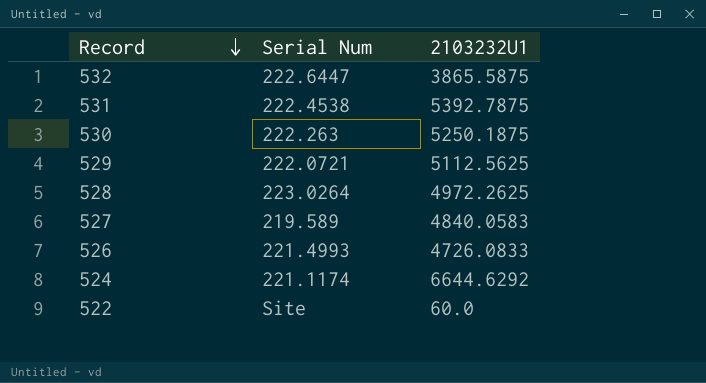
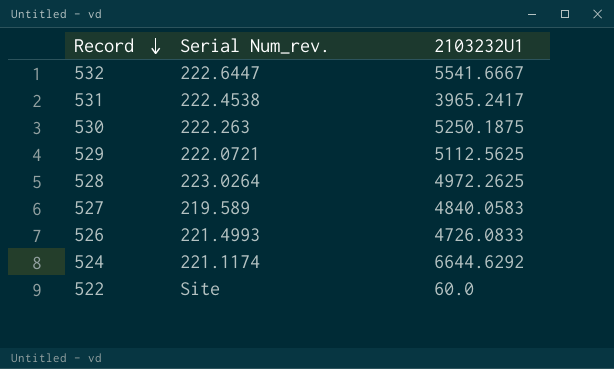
column name: Serial Num -> Serial Num_rev.
532 | 2103232U1: 3865.5875 -> 5541.6667
531 | 2103232U1: 5392.7875 -> 3965.2417

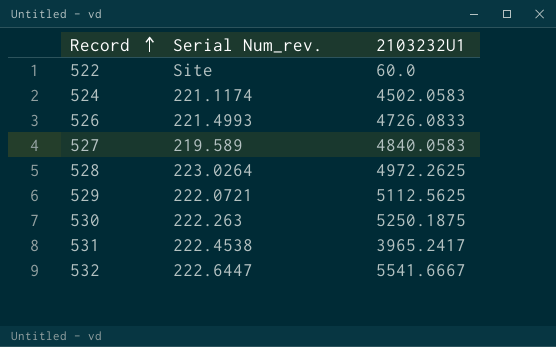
row order: Record descending -> Record ascending
524 | 2103232U1: 6644.6292 -> 4502.0583

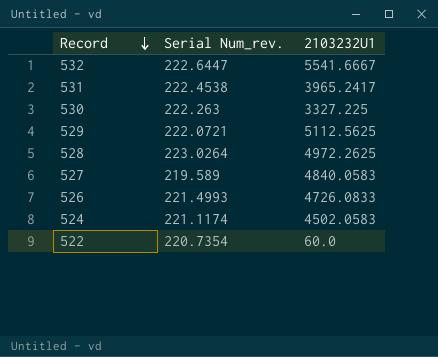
row order: Record ascending -> Record descending
530 | 2103232U1: 5250.1875 -> 3327.225
522 | Serial Num_rev.: Site -> 220.7354

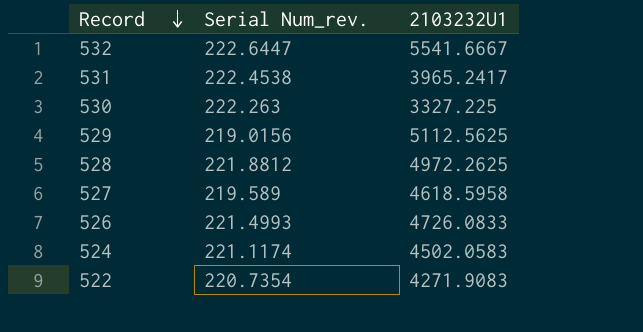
529 | Serial Num_rev.: 222.0721 -> 219.0156
528 | Serial Num_rev.: 223.0264 -> 221.8812
527 | 2103232U1: 4840.0583 -> 4618.5958
522 | 2103232U1: 60.0 -> 4271.9083

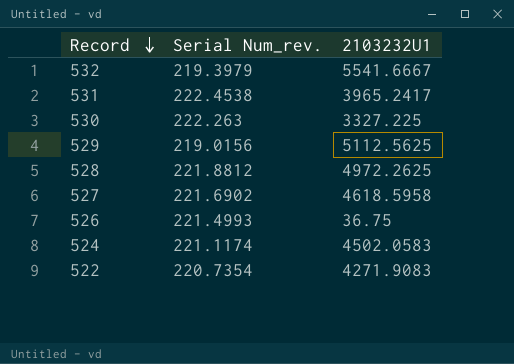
532 | Serial Num_rev.: 222.6447 -> 219.3979
527 | Serial Num_rev.: 219.589 -> 221.6902
526 | 2103232U1: 4726.0833 -> 36.75

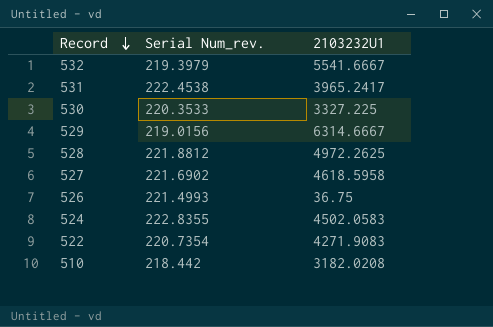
530 | Serial Num_rev.: 222.263 -> 220.3533
529 | 2103232U1: 5112.5625 -> 6314.6667
524 | Serial Num_rev.: 221.1174 -> 222.8355
row 510: none -> 218.442 | 3182.0208

